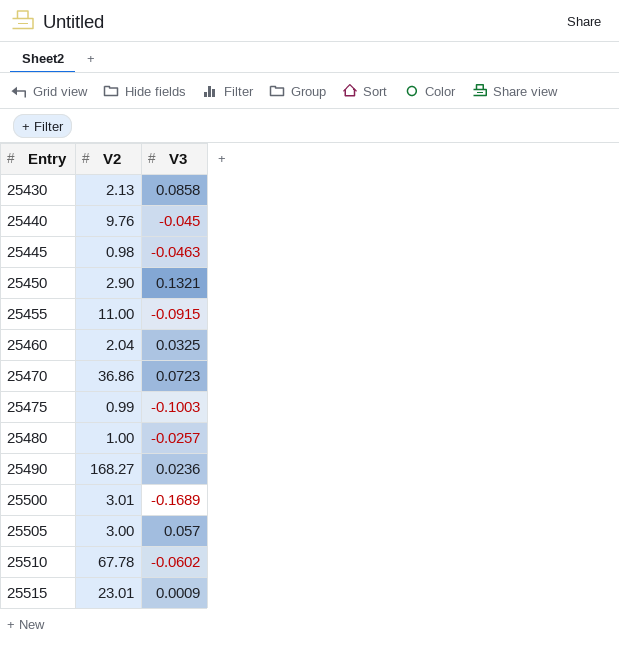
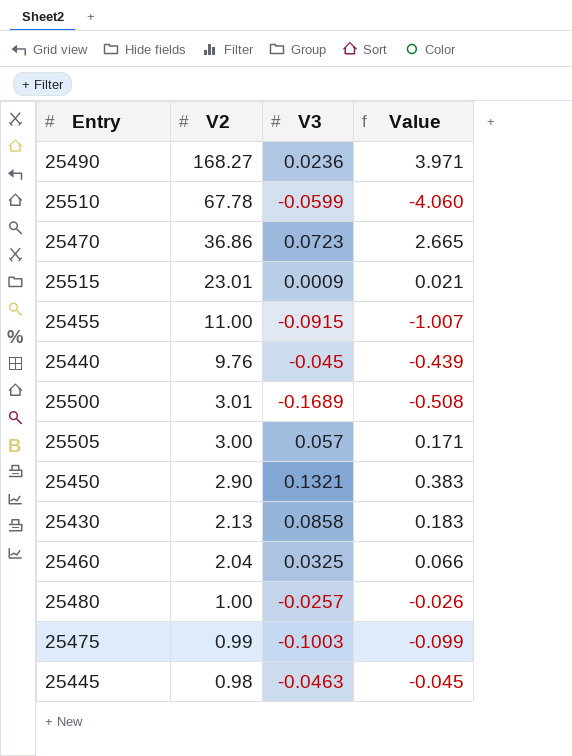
row order: Entry ascending -> V2 descending
column Value | formula: none -> [V2] * [V3]
25510 | V3: -0.0602 -> -0.0599

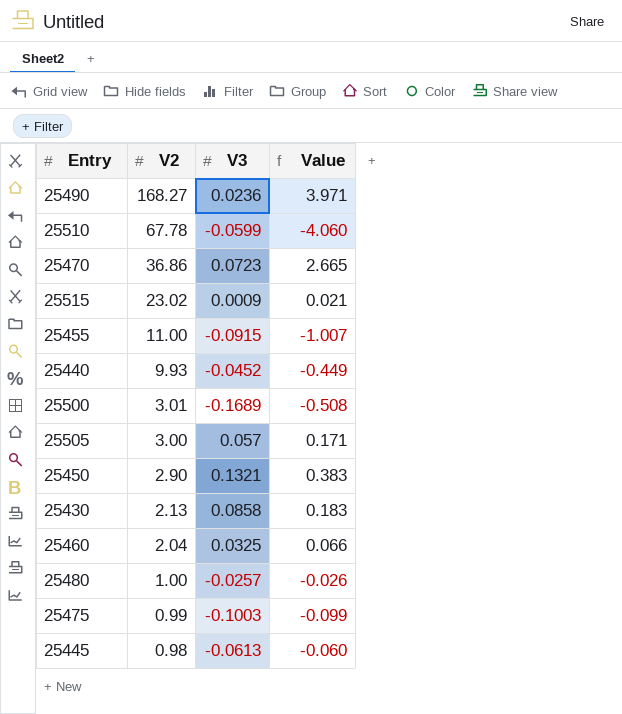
25515 | V2: 23.01 -> 23.02
25440 | V2: 9.76 -> 9.93
25440 | V3: -0.045 -> -0.0452
25440 | Value: -0.439 -> -0.449
25445 | V3: -0.0463 -> -0.0613
25445 | Value: -0.045 -> -0.060

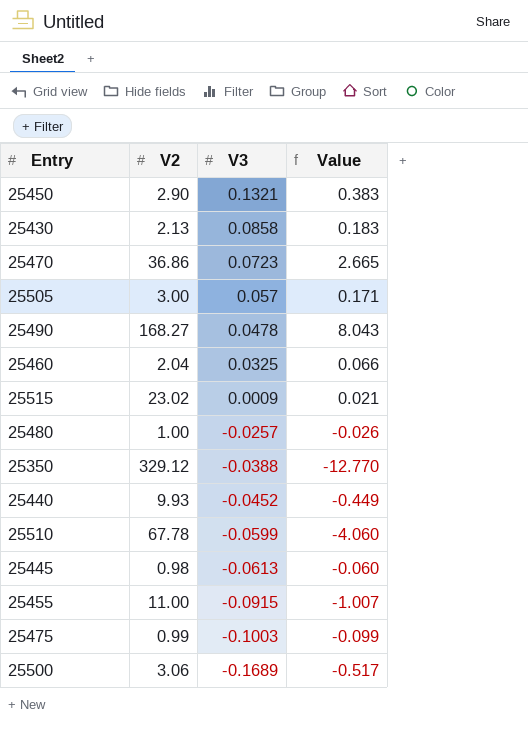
row order: V2 descending -> V3 descending
25490 | V3: 0.0236 -> 0.0478
25490 | Value: 3.971 -> 8.043
row 25350: none -> 329.12 | -0.0388 | -12.770
25500 | V2: 3.01 -> 3.06
25500 | Value: -0.508 -> -0.517

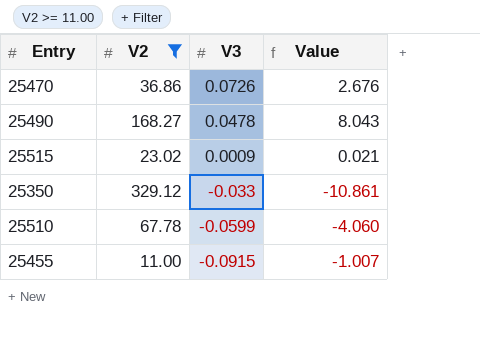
filter: none -> V2 >= 11.00
25470 | V3: 0.0723 -> 0.0726
25470 | Value: 2.665 -> 2.676
25350 | V3: -0.0388 -> -0.033
25350 | Value: -12.770 -> -10.861

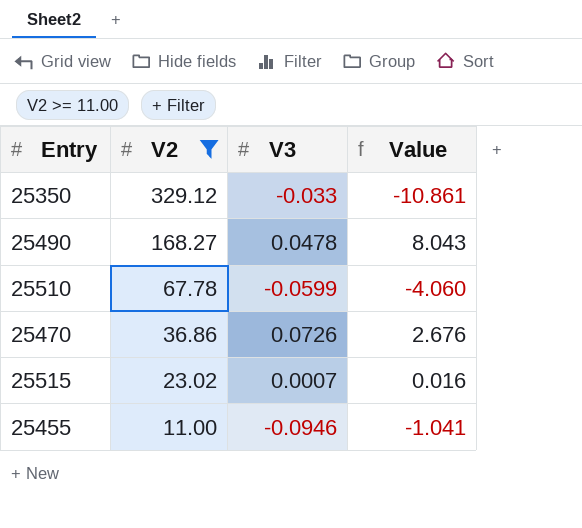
row order: V3 descending -> V2 descending
25515 | V3: 0.0009 -> 0.0007
25515 | Value: 0.021 -> 0.016
25455 | V3: -0.0915 -> -0.0946
25455 | Value: -1.007 -> -1.041

